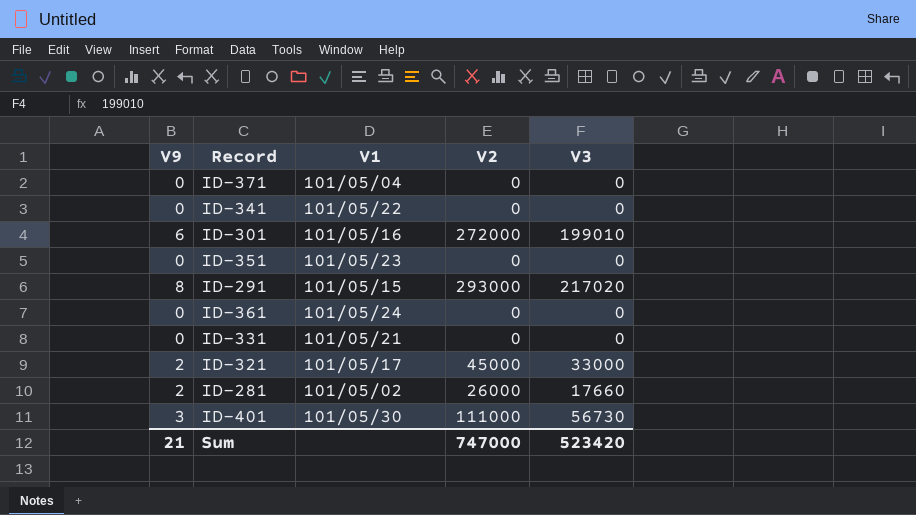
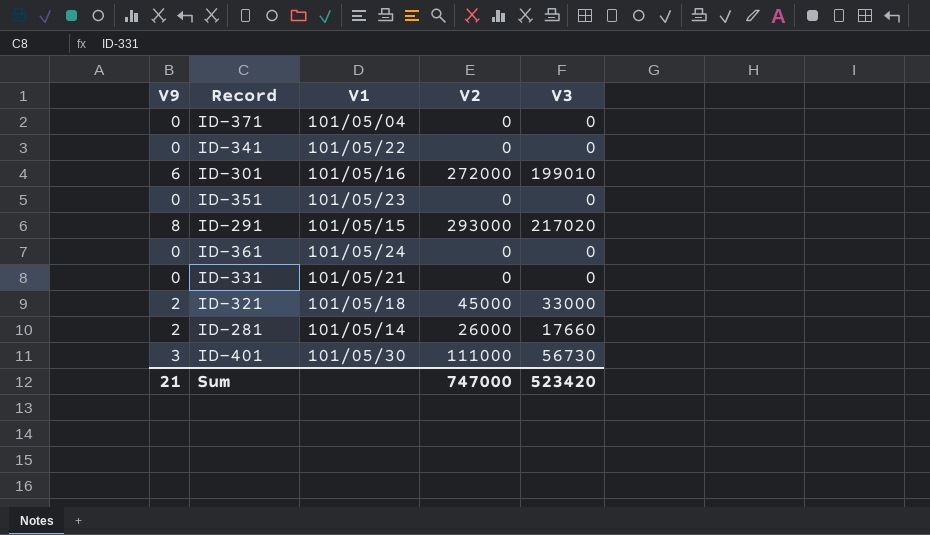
ID-321 | V1: 101/05/17 -> 101/05/18
ID-281 | V1: 101/05/02 -> 101/05/14

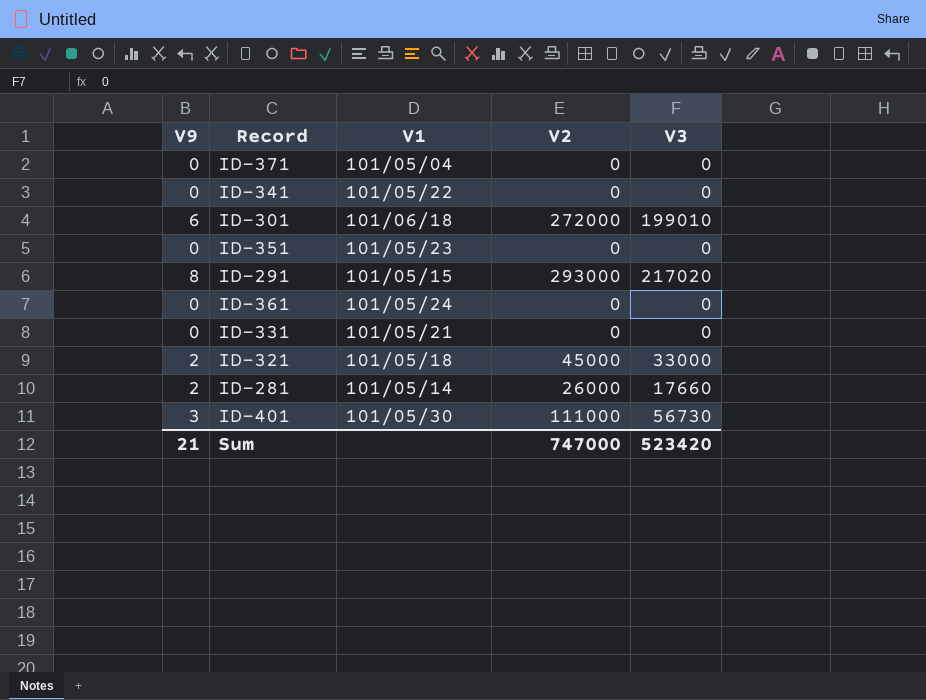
ID-301 | V1: 101/05/16 -> 101/06/18

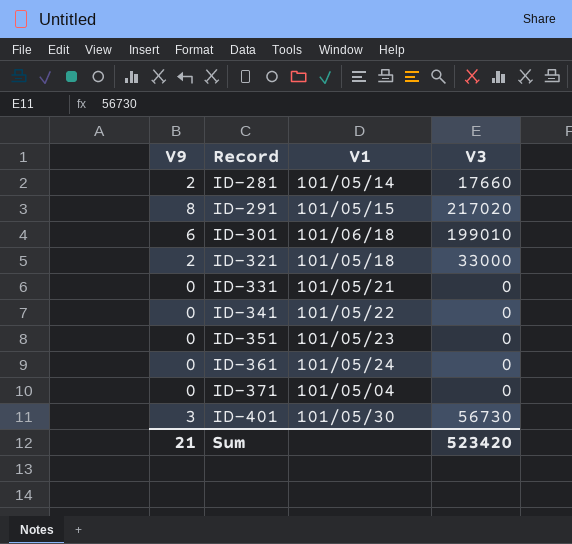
row order: none -> Record ascending
column V2 | position: 4 -> none

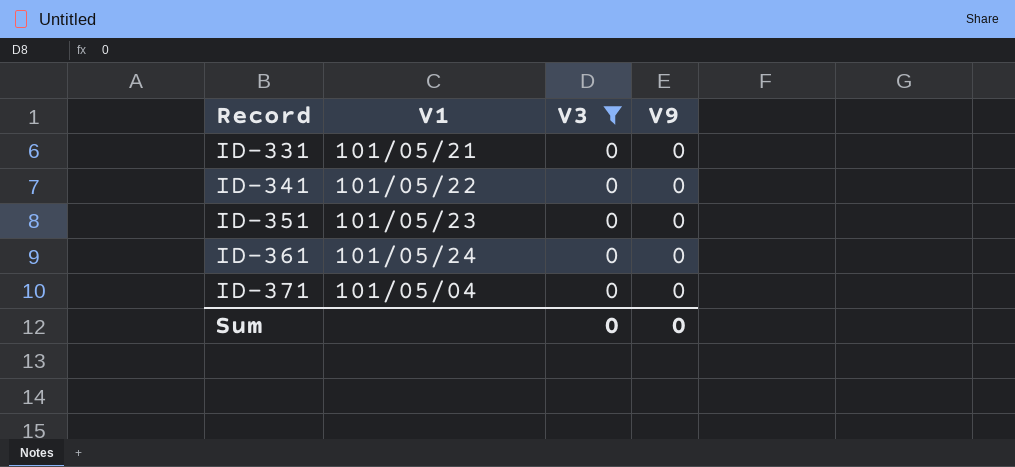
filter: none -> V3 = 0
column V9 | position: 1 -> 4
Sum | V3: 523420 -> 0
Sum | V9: 21 -> 0

